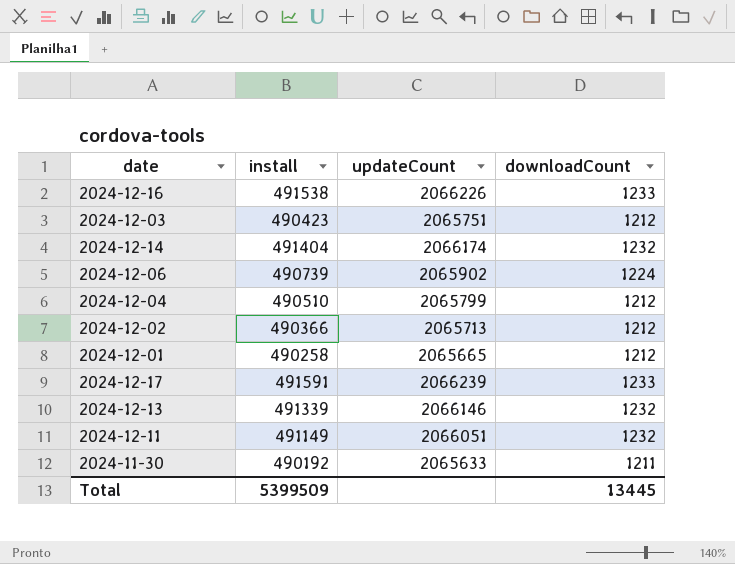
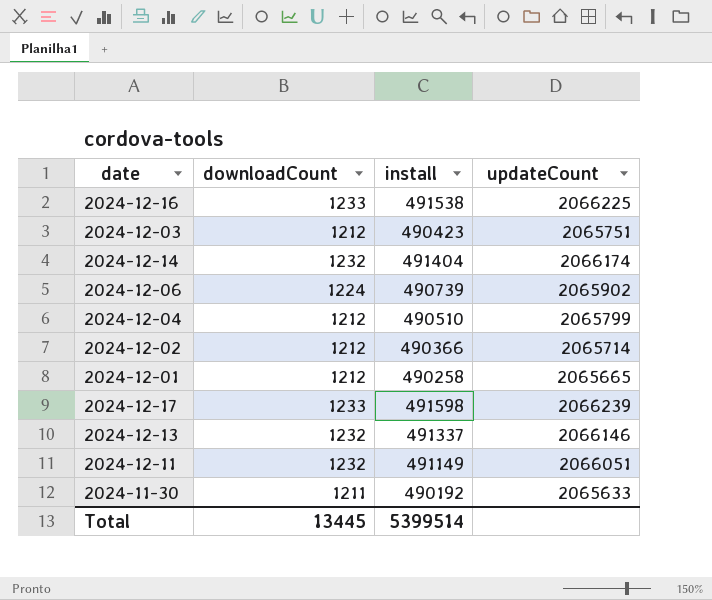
column downloadCount | position: 4 -> 2
2024-12-16 | updateCount: 2066226 -> 2066225
2024-12-02 | updateCount: 2065713 -> 2065714
2024-12-17 | install: 491591 -> 491598
2024-12-13 | install: 491339 -> 491337
Total | install: 5399509 -> 5399514

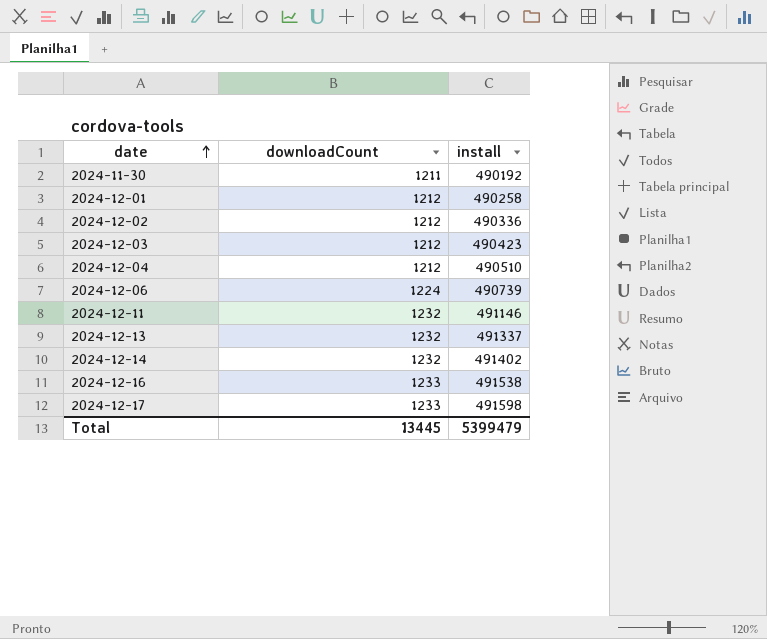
row order: none -> date ascending
column updateCount | position: 4 -> none
2024-12-02 | install: 490366 -> 490336
2024-12-11 | install: 491149 -> 491146
2024-12-14 | install: 491404 -> 491402
Total | install: 5399514 -> 5399479

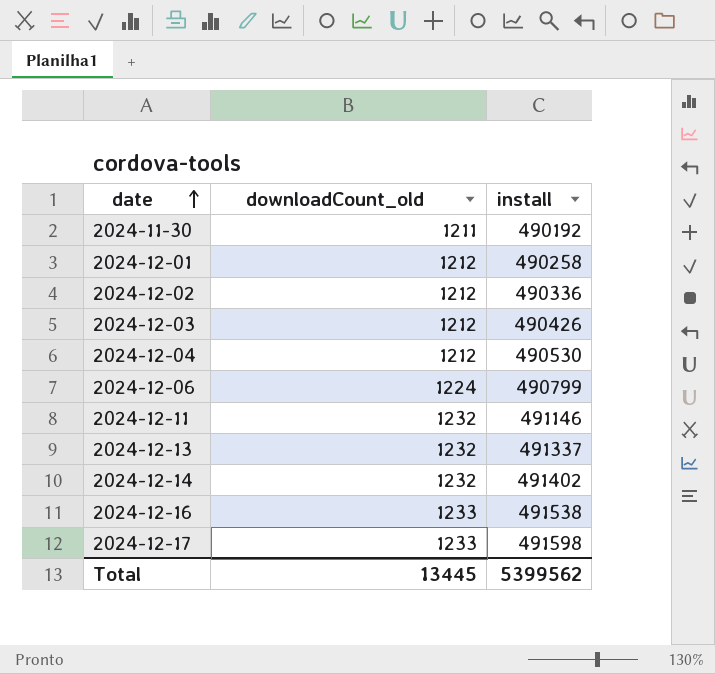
column name: downloadCount -> downloadCount_old
2024-12-03 | install: 490423 -> 490426
2024-12-04 | install: 490510 -> 490530
2024-12-06 | install: 490739 -> 490799
Total | install: 5399479 -> 5399562

